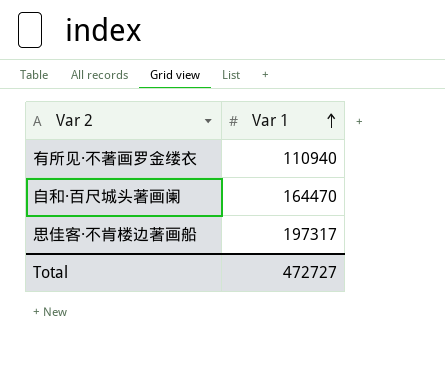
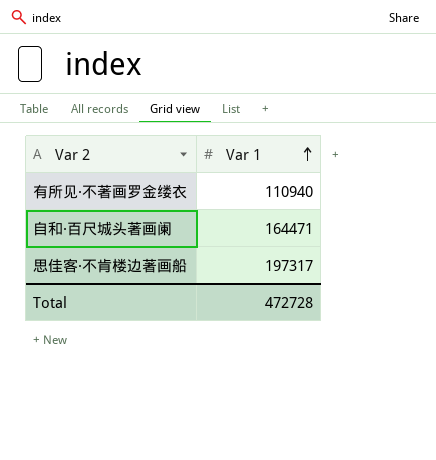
自和·百尺城头著画阑 | Var 1: 164470 -> 164471
Total | Var 1: 472727 -> 472728

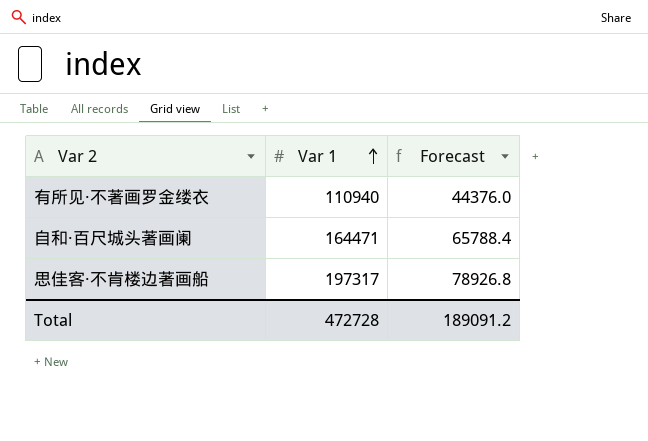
column Forecast | formula: none -> [Var 1] * 0.4

